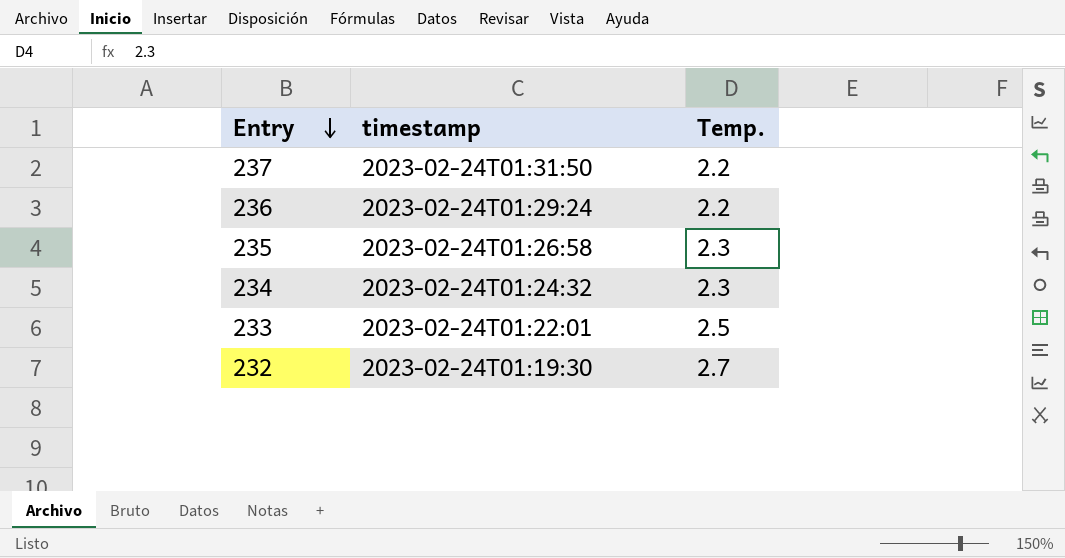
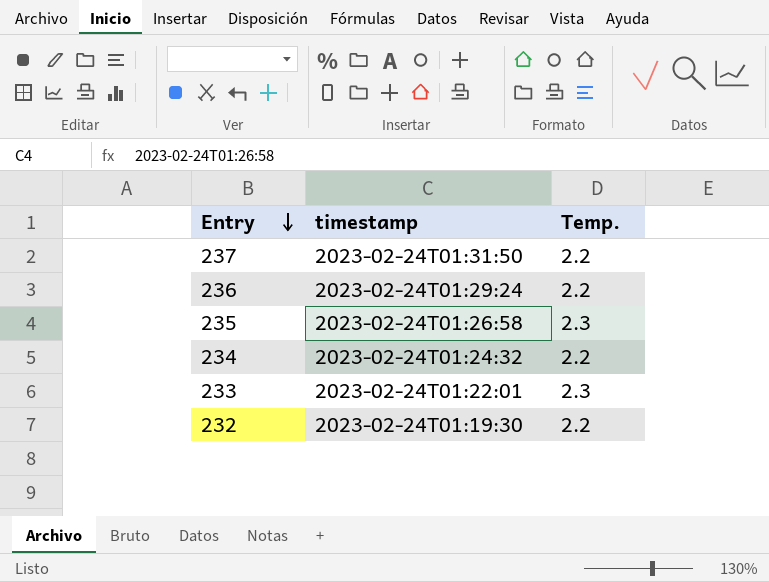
234 | Temp.: 2.3 -> 2.2
233 | Temp.: 2.5 -> 2.3
232 | Temp.: 2.7 -> 2.2

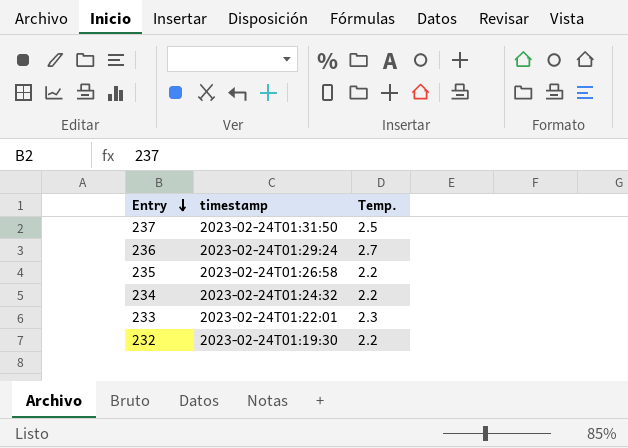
237 | Temp.: 2.2 -> 2.5
236 | Temp.: 2.2 -> 2.7
235 | Temp.: 2.3 -> 2.2

